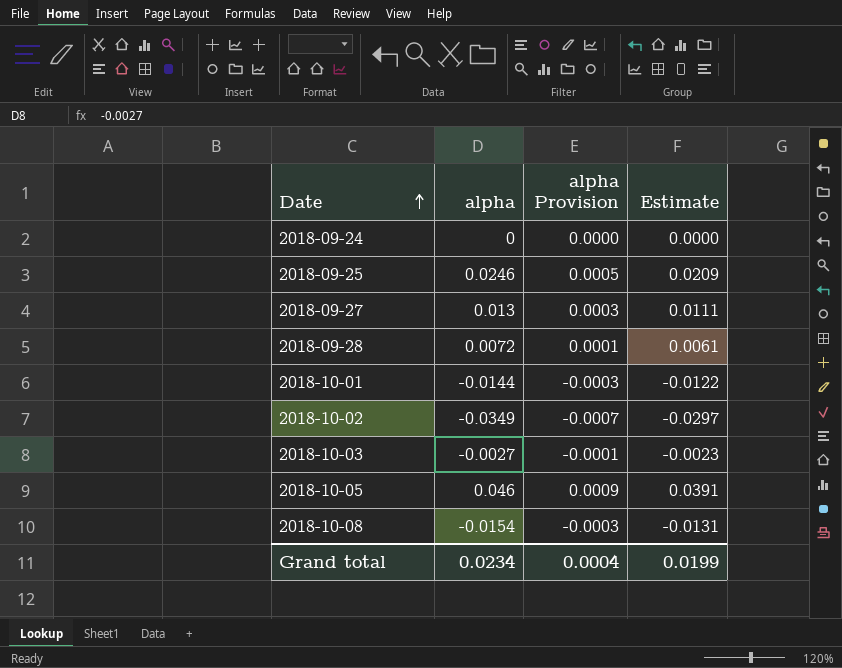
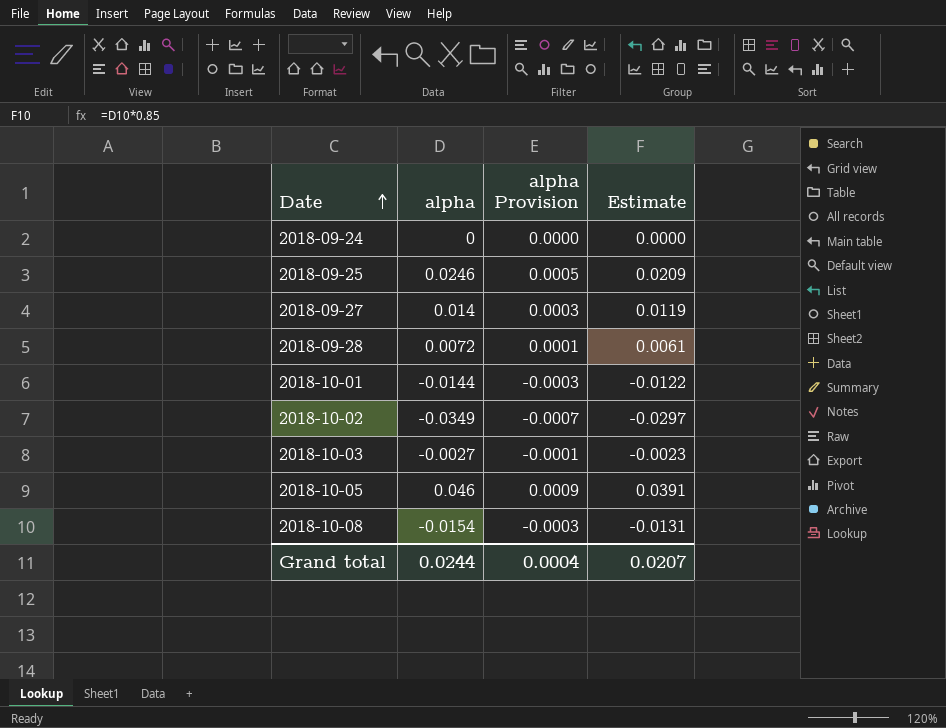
2018-09-27 | alpha: 0.013 -> 0.014
2018-09-27 | Estimate: 0.0111 -> 0.0119
Grand total | alpha: 0.0234 -> 0.0244
Grand total | Estimate: 0.0199 -> 0.0207

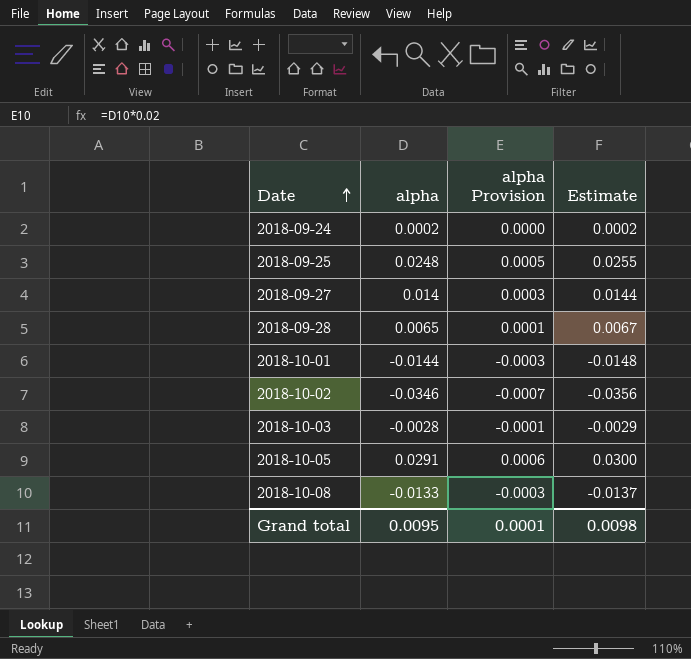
column Estimate | formula: [alpha] * 0.85 -> [alpha] * 1.03
2018-09-24 | alpha: 0 -> 0.0002
2018-09-25 | alpha: 0.0246 -> 0.0248
2018-09-28 | alpha: 0.0072 -> 0.0065
2018-10-02 | alpha: -0.0349 -> -0.0346
2018-10-03 | alpha: -0.0027 -> -0.0028
2018-10-05 | alpha: 0.046 -> 0.0291
2018-10-05 | alpha Provision: 0.0009 -> 0.0006
2018-10-08 | alpha: -0.0154 -> -0.0133
Grand total | alpha: 0.0244 -> 0.0095
Grand total | alpha Provision: 0.0004 -> 0.0001
Grand total | Estimate: 0.0207 -> 0.0098

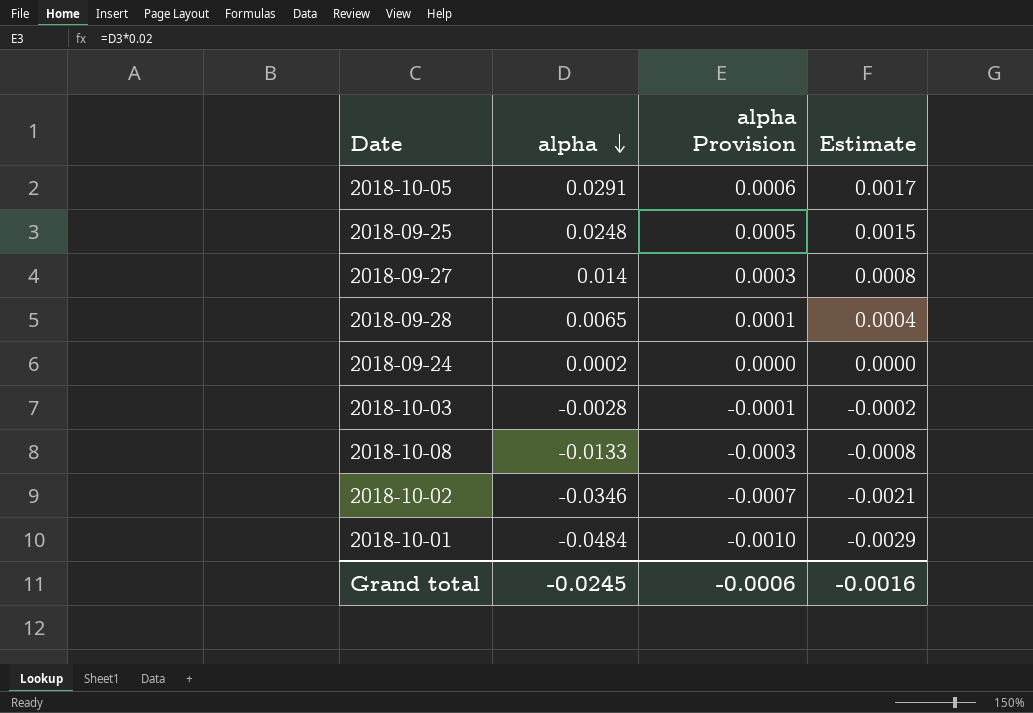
row order: Date ascending -> alpha descending
column Estimate | formula: [alpha] * 1.03 -> [alpha] * 0.06
2018-10-01 | alpha: -0.0144 -> -0.0484
2018-10-01 | alpha Provision: -0.0003 -> -0.0010
Grand total | alpha: 0.0095 -> -0.0245
Grand total | alpha Provision: 0.0001 -> -0.0006
Grand total | Estimate: 0.0098 -> -0.0016

